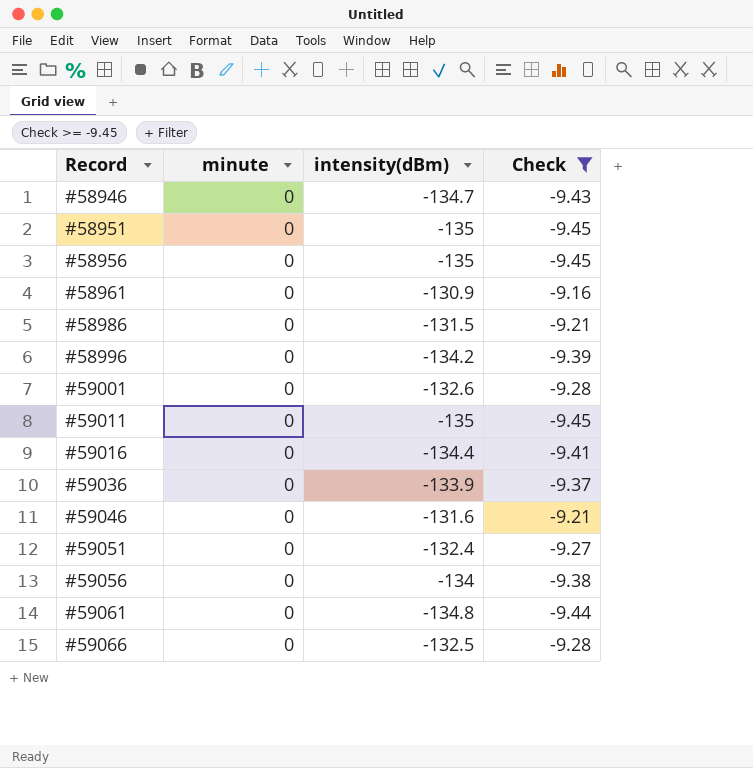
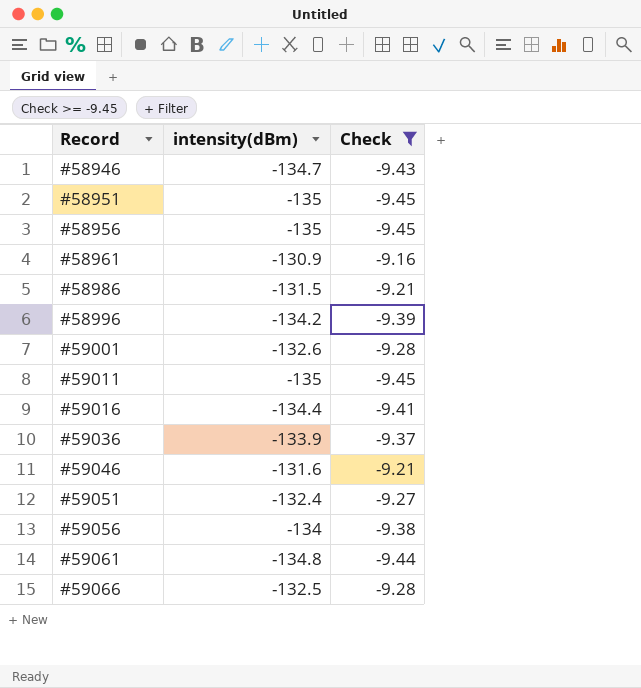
column minute | position: 2 -> none

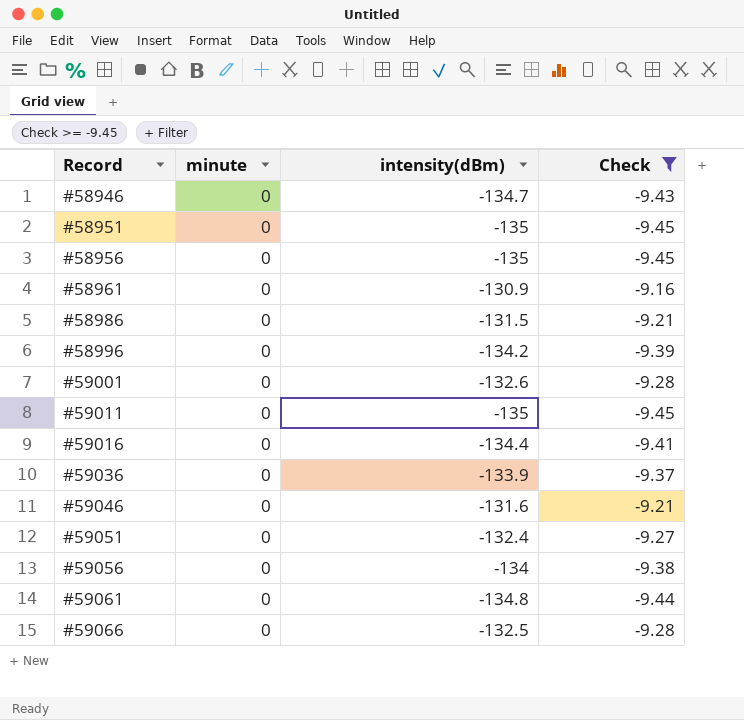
column minute | position: none -> 2

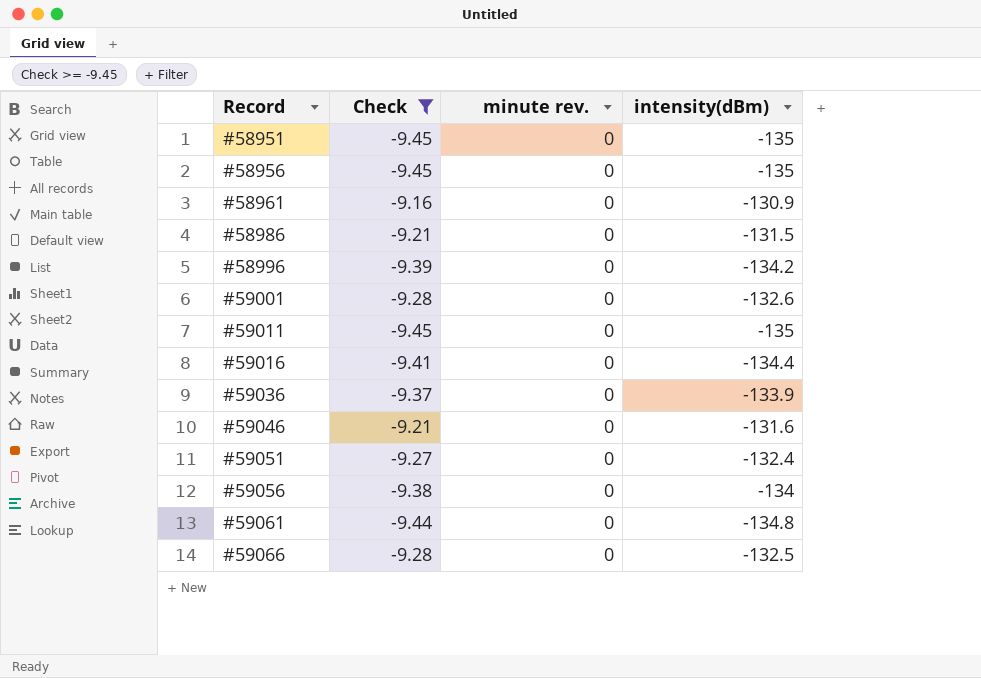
column Check | position: 4 -> 2
column name: minute -> minute rev.
row #58946: 0 | -134.7 | -9.43 -> none

